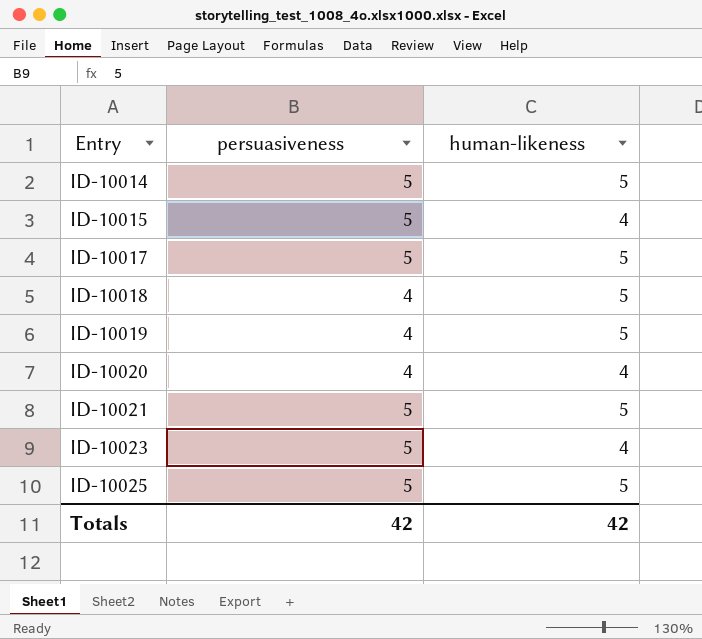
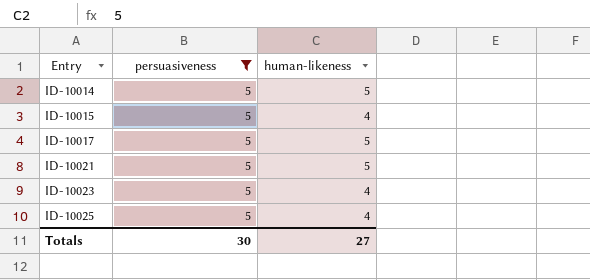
filter: none -> persuasiveness = 5
ID-10025 | human-likeness: 5 -> 4
Totals | persuasiveness: 42 -> 30
Totals | human-likeness: 42 -> 27

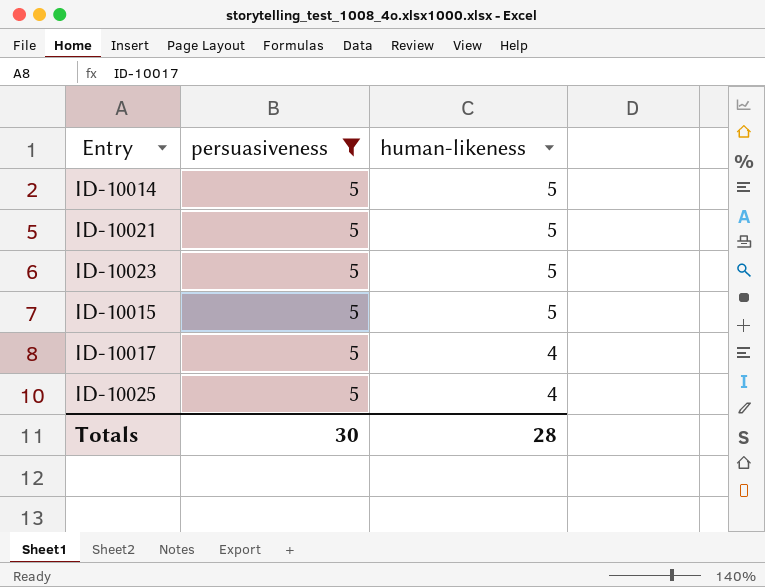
row order: Entry ascending -> human-likeness descending
ID-10023 | human-likeness: 4 -> 5
ID-10015 | human-likeness: 4 -> 5
ID-10017 | human-likeness: 5 -> 4
Totals | human-likeness: 27 -> 28

